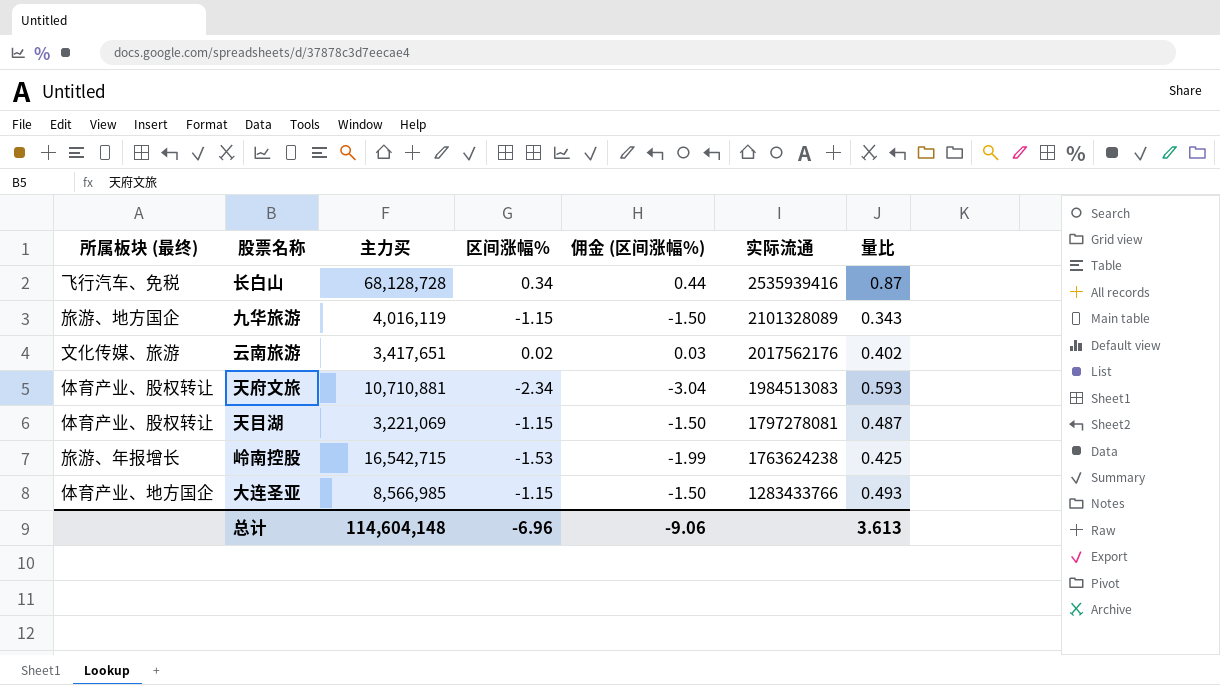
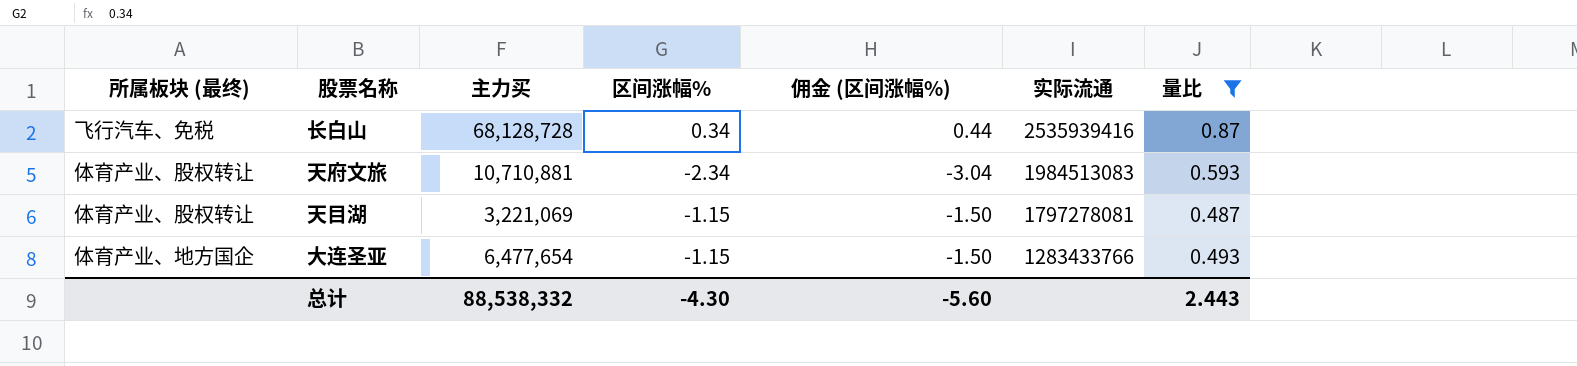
filter: none -> 量比 >= 0.487
大连圣亚 | 主力买: 8,566,985 -> 6,477,654
总计 | 主力买: 114,604,148 -> 88,538,332
总计 | 区间涨幅%: -6.96 -> -4.30
总计 | 佣金 (区间涨幅%): -9.06 -> -5.60
总计 | 量比: 3.613 -> 2.443

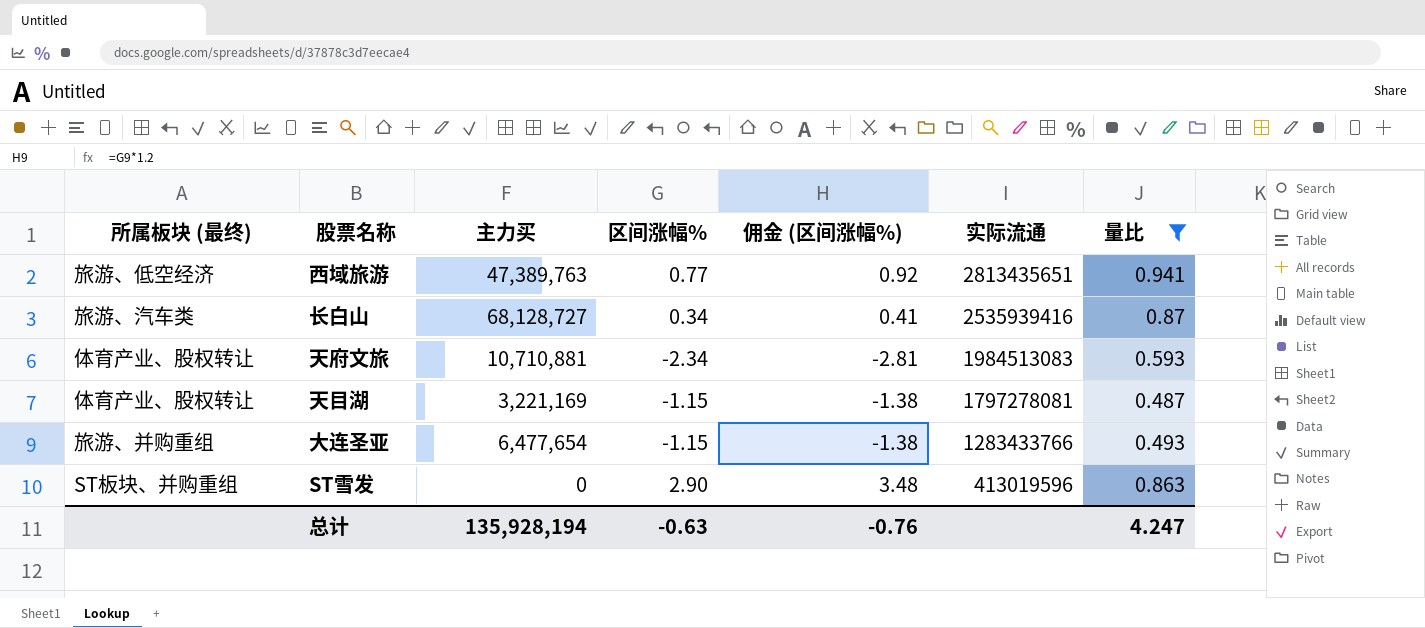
column 佣金 (区间涨幅%) | formula: [区间涨幅%] * 1.3 -> [区间涨幅%] * 1.2
row 西域旅游: none -> 旅游、低空经济 | 47,389,763 | 0.77 | 0.92 | 2813435651 | 0.941
长白山 | 所属板块 (最终): 飞行汽车、免税 -> 旅游、汽车类
长白山 | 主力买: 68,128,728 -> 68,128,727
天目湖 | 主力买: 3,221,069 -> 3,221,169
大连圣亚 | 所属板块 (最终): 体育产业、地方国企 -> 旅游、并购重组
row ST雪发: none -> ST板块、并购重组 | 0 | 2.90 | 3.48 | 413019596 | 0.863
总计 | 主力买: 88,538,332 -> 135,928,194
总计 | 区间涨幅%: -4.30 -> -0.63
总计 | 佣金 (区间涨幅%): -5.60 -> -0.76
总计 | 量比: 2.443 -> 4.247

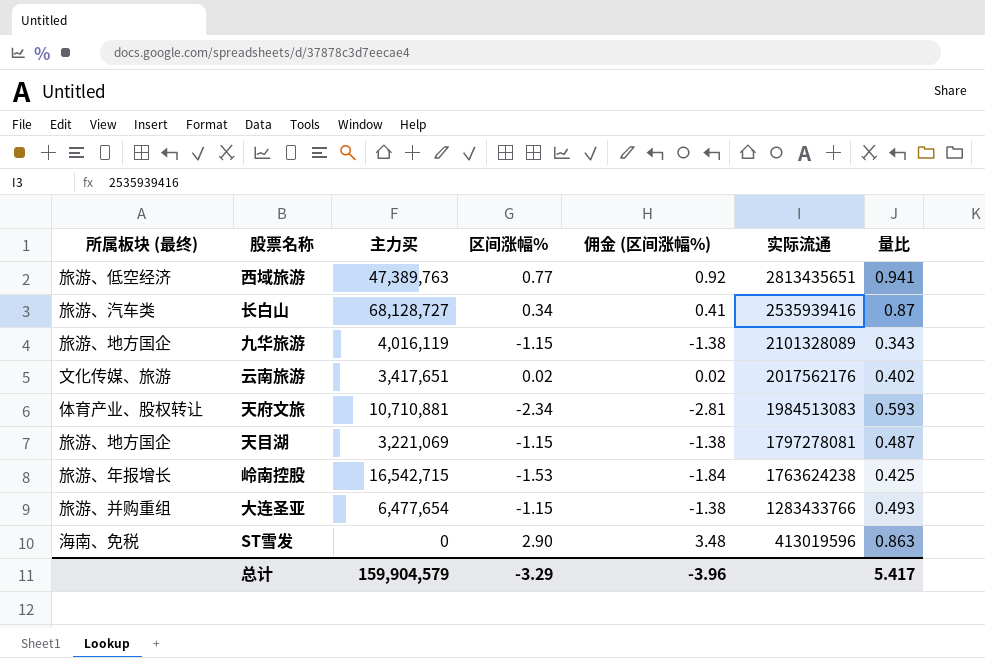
filter: 量比 >= 0.487 -> none
天目湖 | 所属板块 (最终): 体育产业、股权转让 -> 旅游、地方国企
天目湖 | 主力买: 3,221,169 -> 3,221,069
ST雪发 | 所属板块 (最终): ST板块、并购重组 -> 海南、免税
总计 | 主力买: 135,928,194 -> 159,904,579
总计 | 区间涨幅%: -0.63 -> -3.29
总计 | 佣金 (区间涨幅%): -0.76 -> -3.96
总计 | 量比: 4.247 -> 5.417

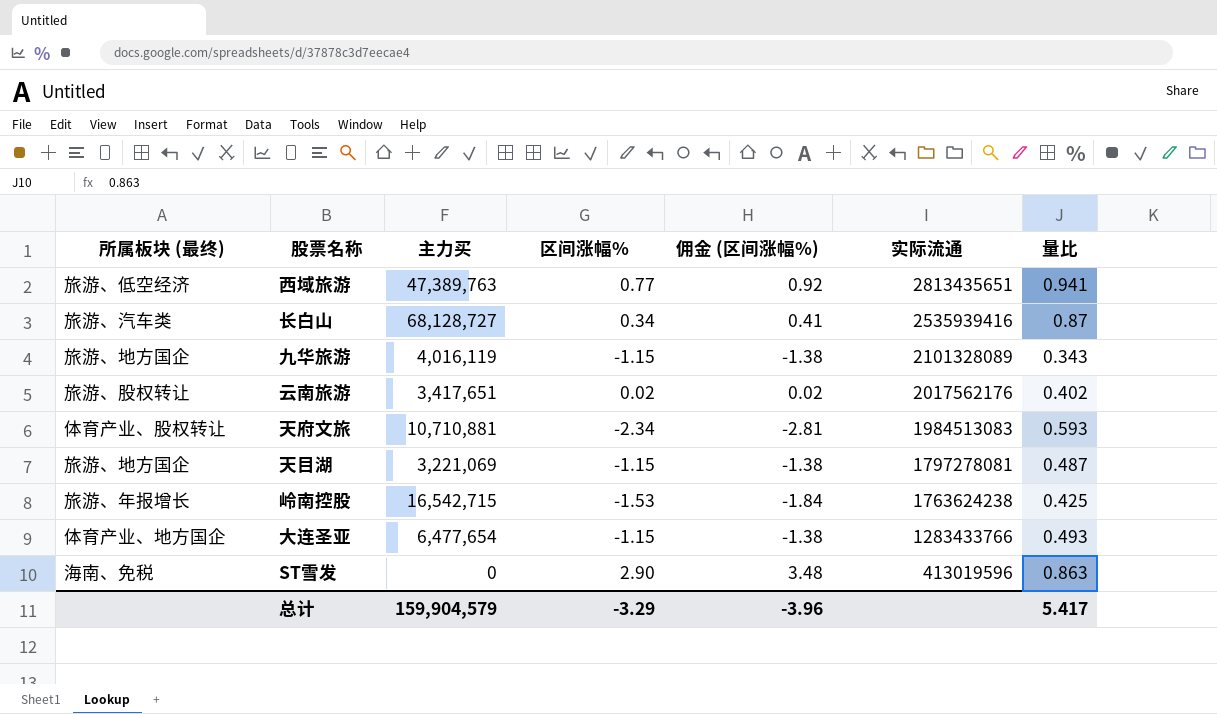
云南旅游 | 所属板块 (最终): 文化传媒、旅游 -> 旅游、股权转让
大连圣亚 | 所属板块 (最终): 旅游、并购重组 -> 体育产业、地方国企

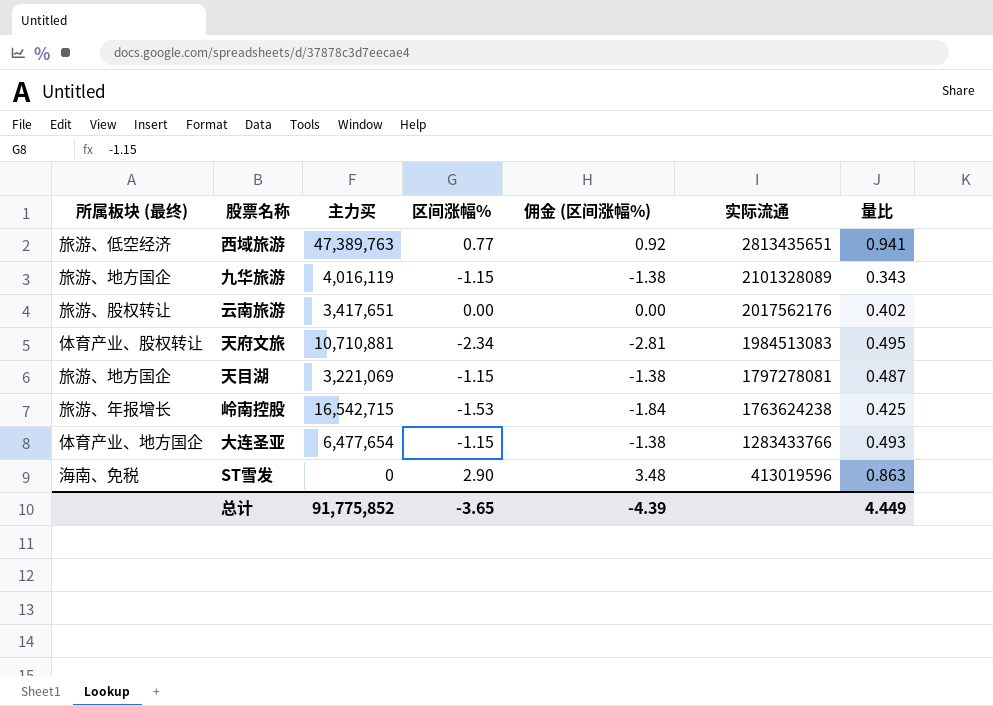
row 长白山: 旅游、汽车类 | 68,128,727 | 0.34 | 0.41 | 2535939416 | 0.87 -> none
云南旅游 | 区间涨幅%: 0.02 -> 0.00
云南旅游 | 佣金 (区间涨幅%): 0.02 -> 0.00
天府文旅 | 量比: 0.593 -> 0.495
总计 | 主力买: 159,904,579 -> 91,775,852
总计 | 区间涨幅%: -3.29 -> -3.65
总计 | 佣金 (区间涨幅%): -3.96 -> -4.39
总计 | 量比: 5.417 -> 4.449

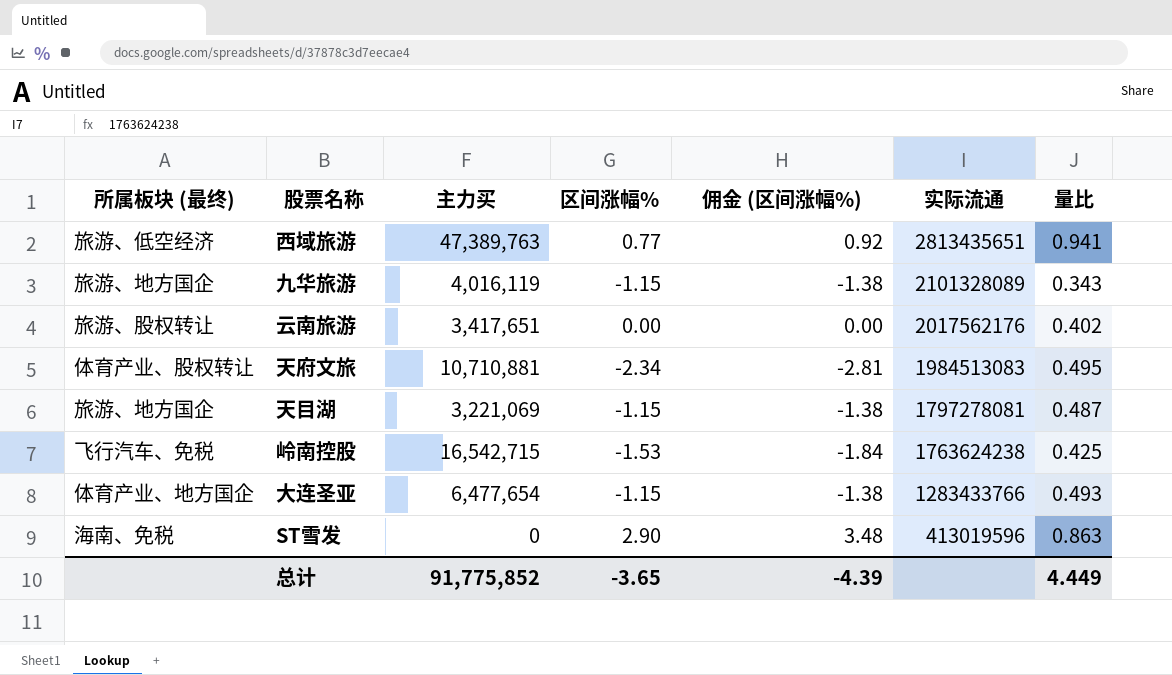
岭南控股 | 所属板块 (最终): 旅游、年报增长 -> 飞行汽车、免税

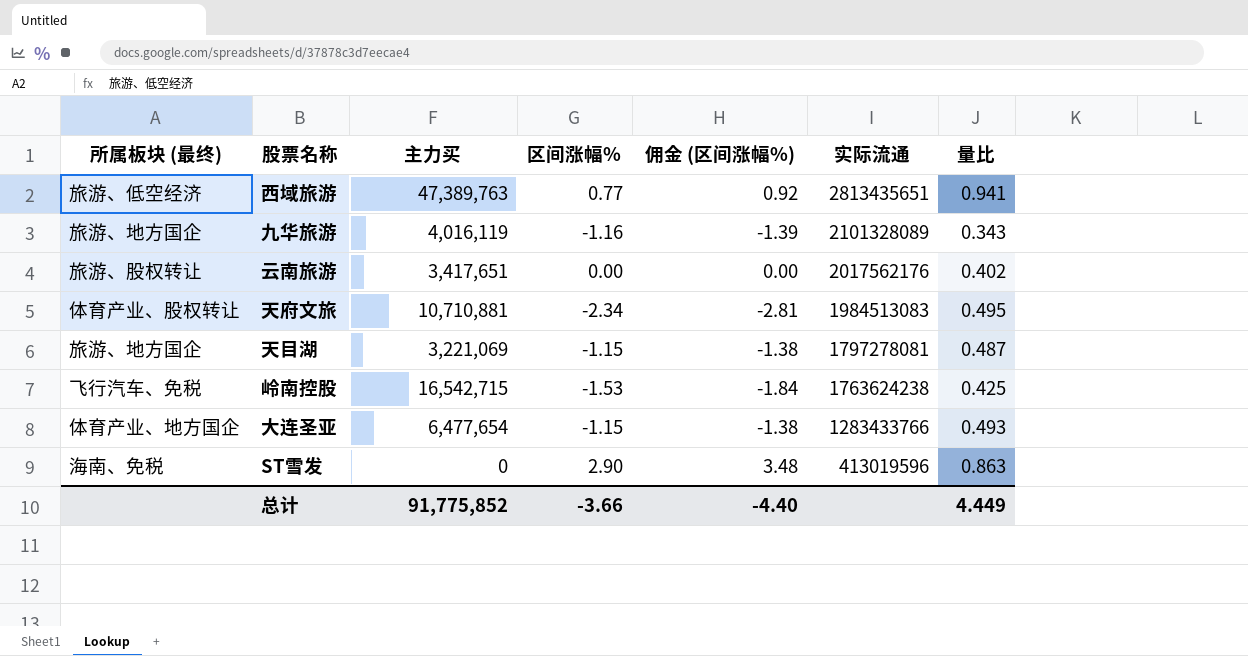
九华旅游 | 区间涨幅%: -1.15 -> -1.16
九华旅游 | 佣金 (区间涨幅%): -1.38 -> -1.39
总计 | 区间涨幅%: -3.65 -> -3.66
总计 | 佣金 (区间涨幅%): -4.39 -> -4.40

